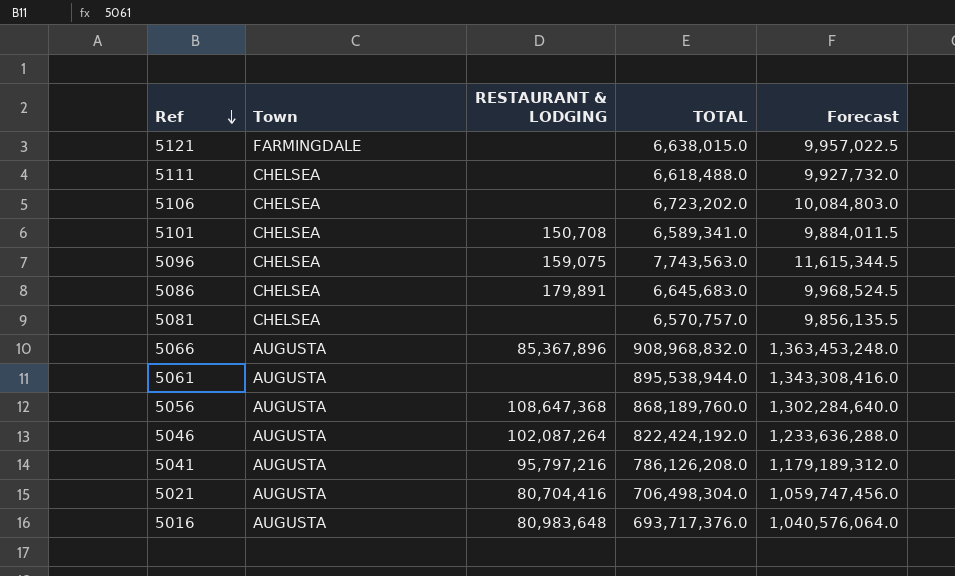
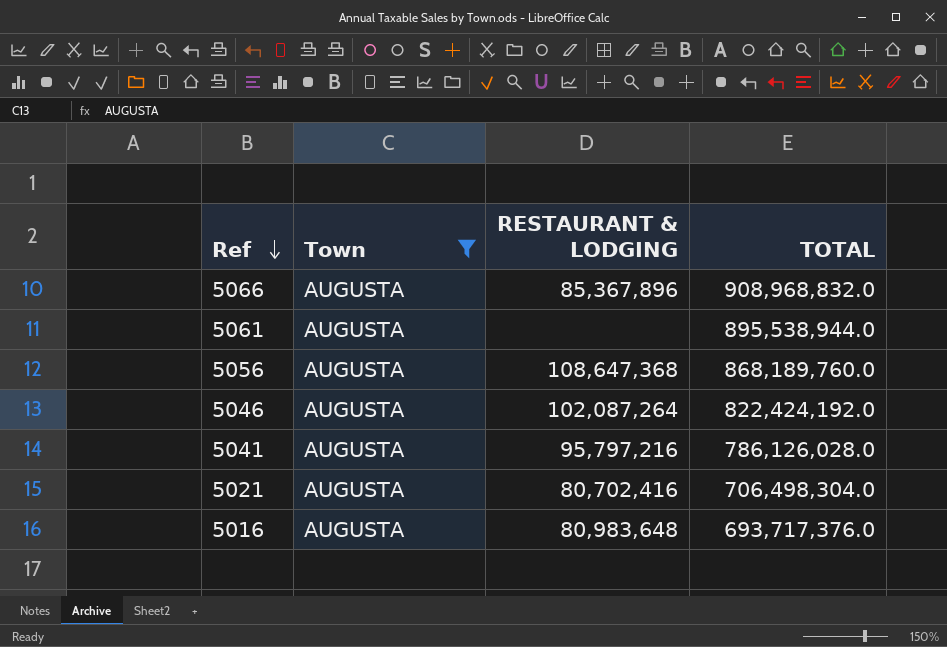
filter: none -> Town = AUGUSTA
column Forecast | formula: [TOTAL] * 1.5 -> none
5041 | TOTAL: 786,126,208.0 -> 786,126,028.0
5021 | RESTAURANT & LODGING: 80,704,416 -> 80,702,416

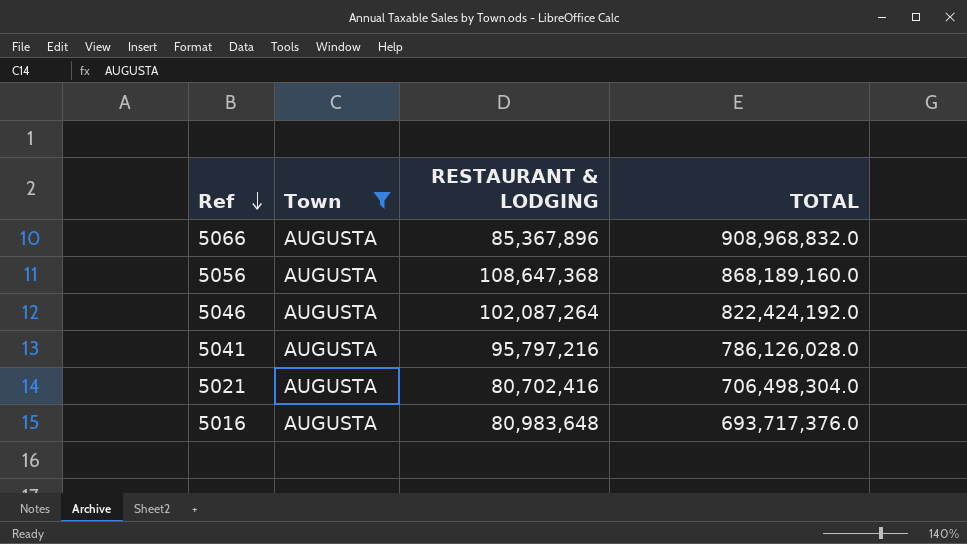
row 5061: AUGUSTA | none | 895,538,944.0 -> none
5056 | TOTAL: 868,189,760.0 -> 868,189,160.0

